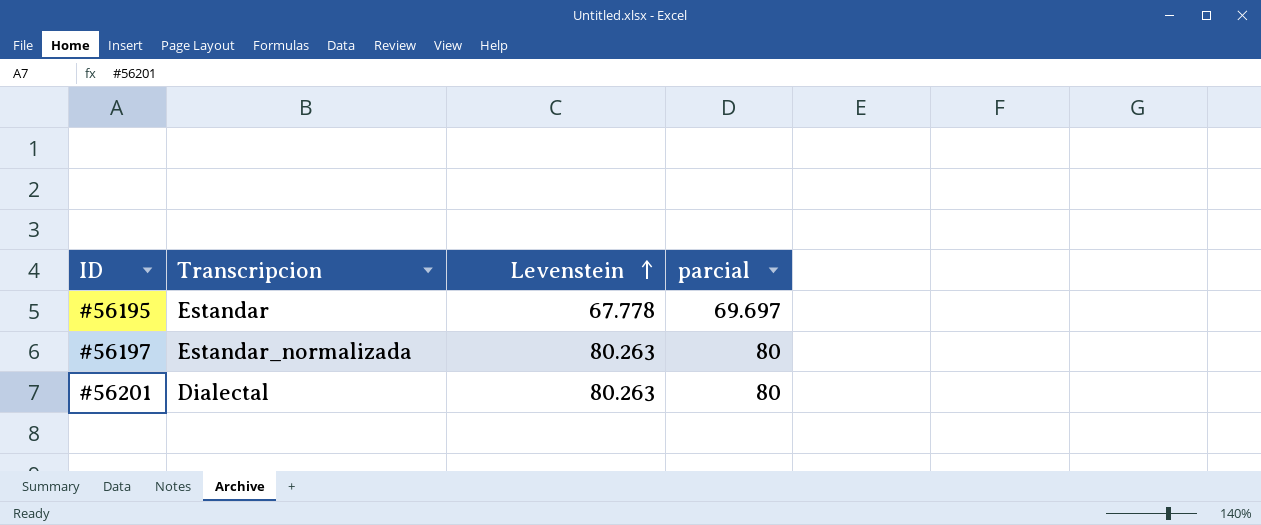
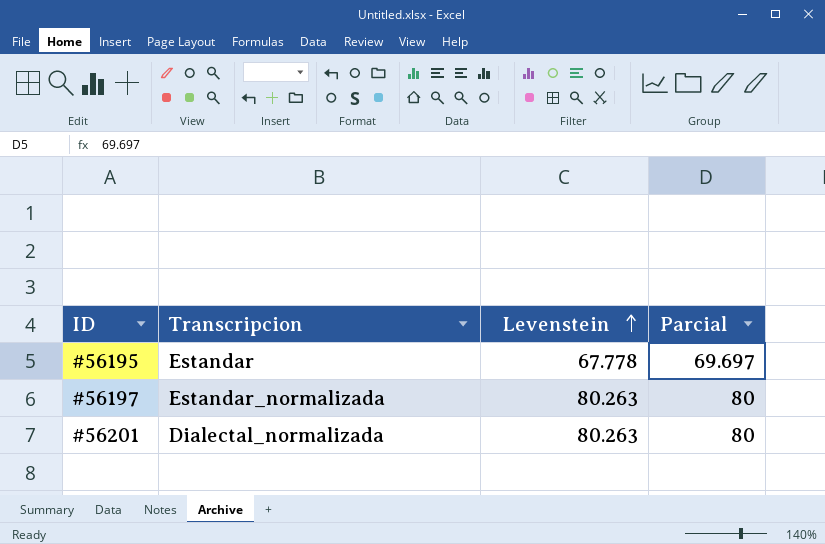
column name: parcial -> Parcial
#56201 | Transcripcion: Dialectal -> Dialectal_normalizada

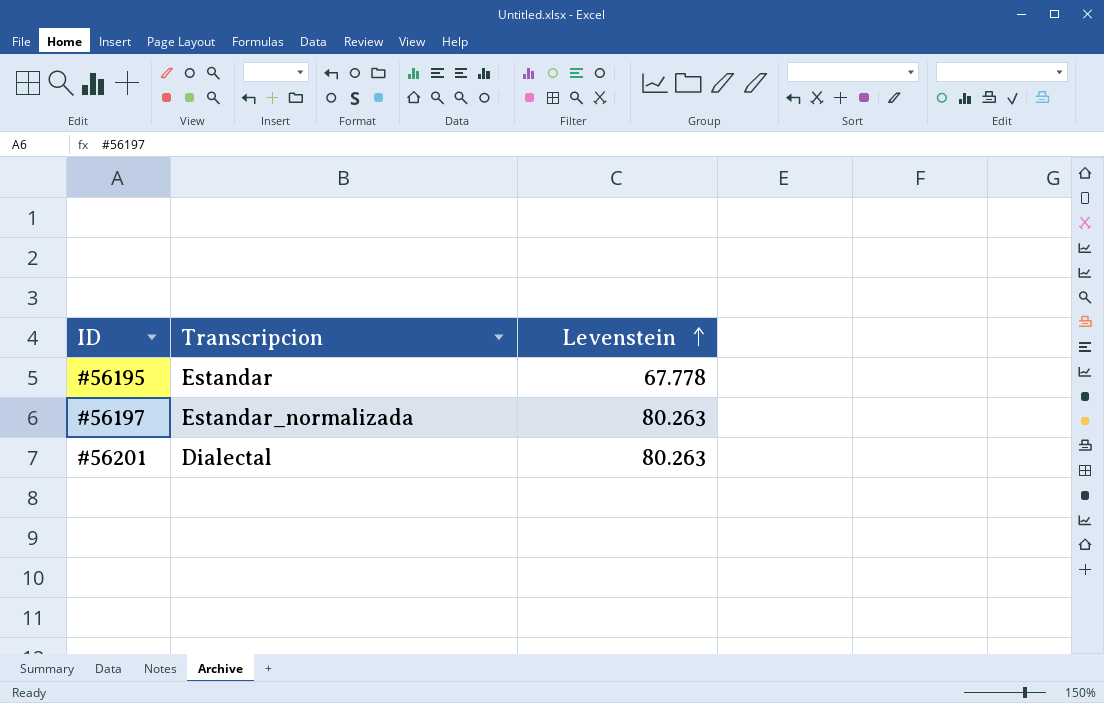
column Parcial | position: 4 -> none
#56201 | Transcripcion: Dialectal_normalizada -> Dialectal

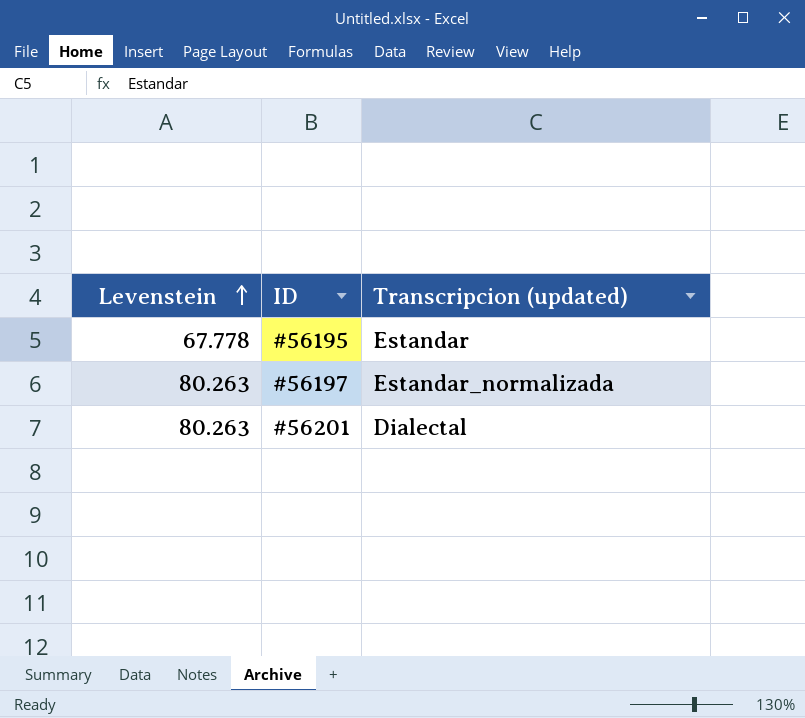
column Levenstein | position: 3 -> 1
column name: Transcripcion -> Transcripcion (updated)

